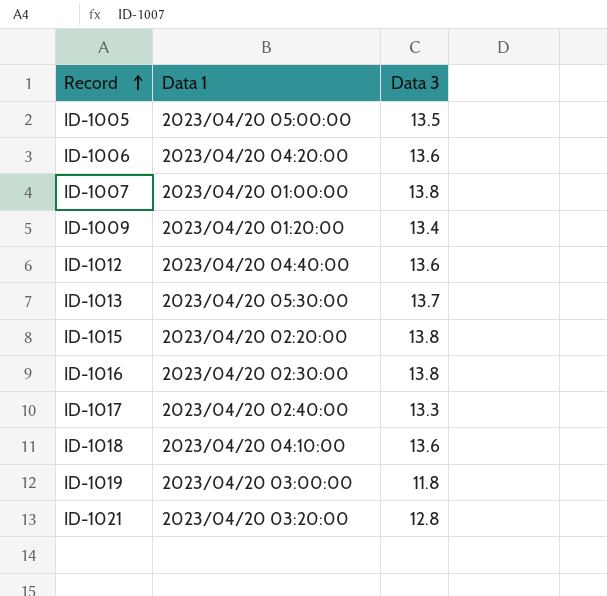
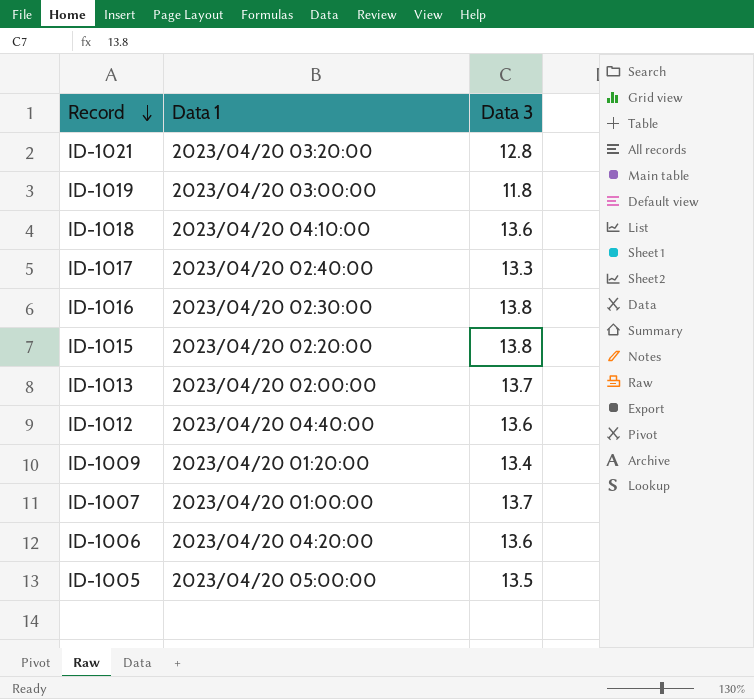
row order: Record ascending -> Record descending
ID-1013 | Data 1: 2023/04/20 05:30:00 -> 2023/04/20 02:00:00
ID-1007 | Data 3: 13.8 -> 13.7

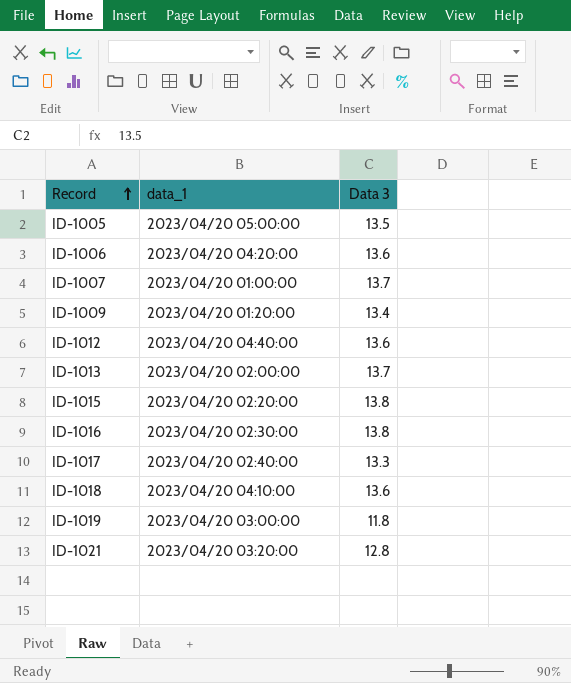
row order: Record descending -> Record ascending
column name: Data 1 -> data_1

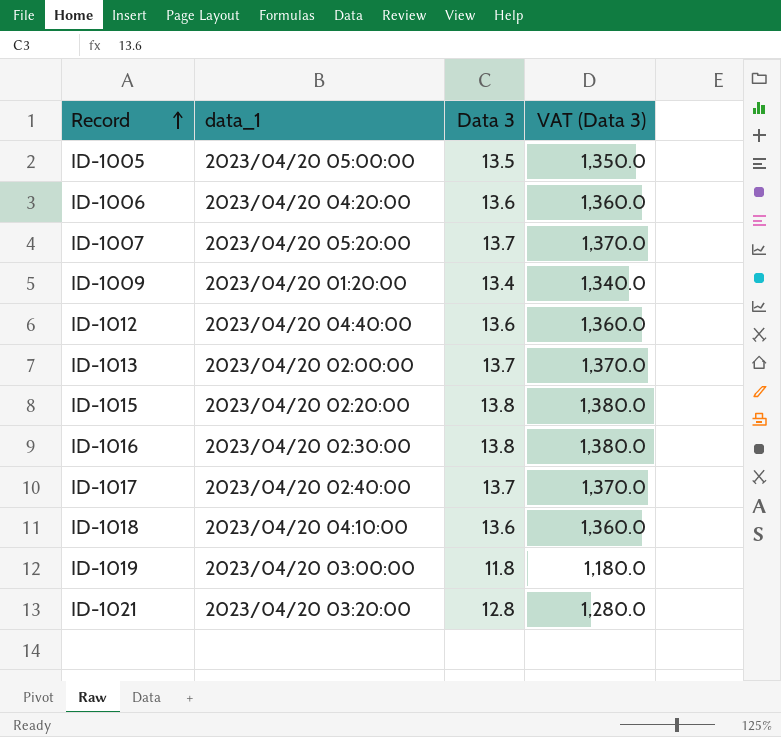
column VAT (Data 3) | formula: none -> [Data 3] * 100
ID-1007 | data_1: 2023/04/20 01:00:00 -> 2023/04/20 05:20:00
ID-1017 | Data 3: 13.3 -> 13.7

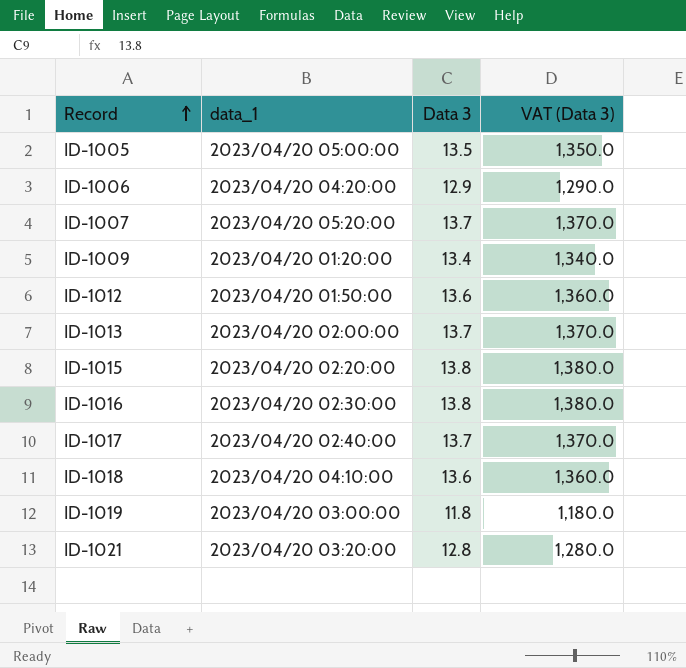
ID-1006 | Data 3: 13.6 -> 12.9
ID-1006 | VAT (Data 3): 1,360.0 -> 1,290.0
ID-1012 | data_1: 2023/04/20 04:40:00 -> 2023/04/20 01:50:00

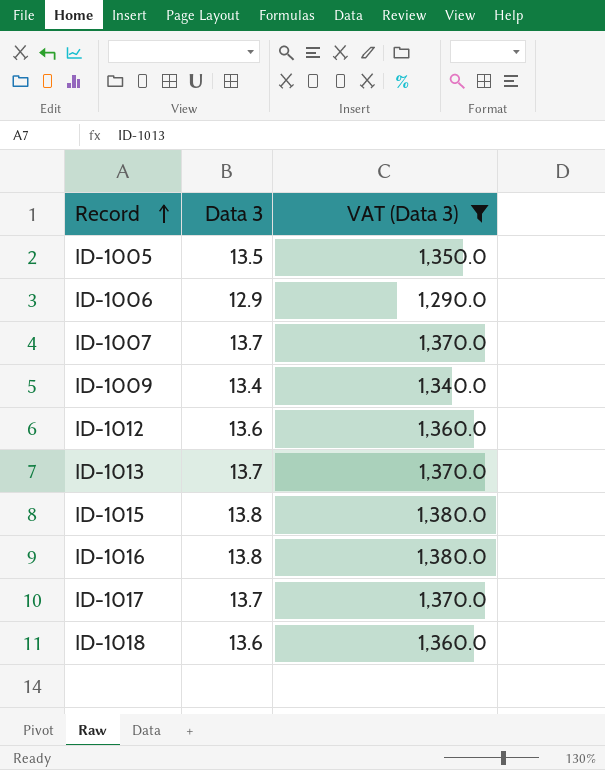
filter: none -> VAT (Data 3) >= 1,290.0
column data_1 | position: 2 -> none

